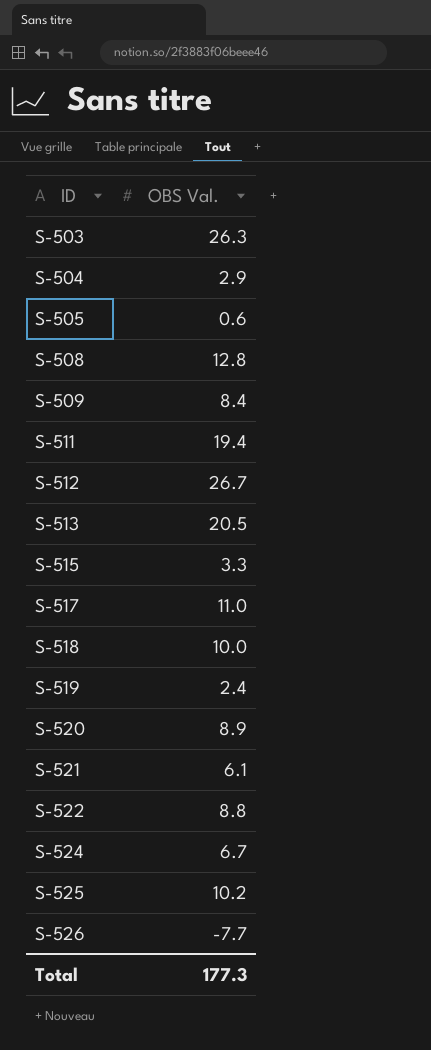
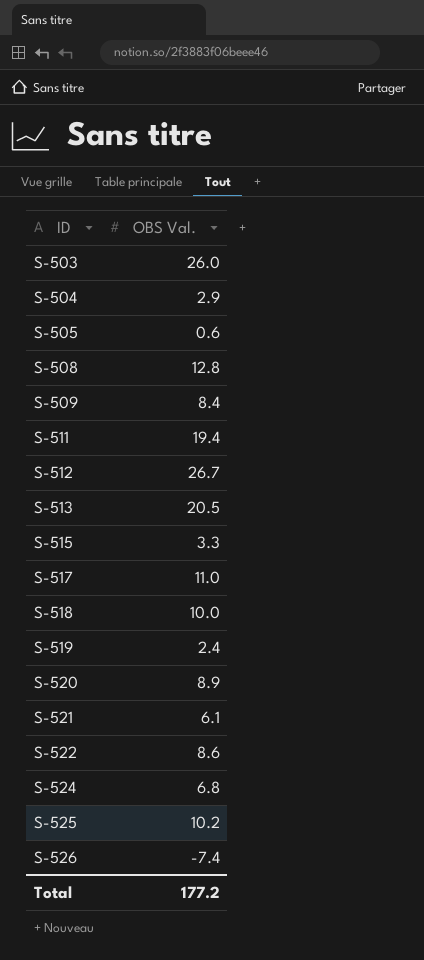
S-503 | OBS Val.: 26.3 -> 26.0
S-522 | OBS Val.: 8.8 -> 8.6
S-524 | OBS Val.: 6.7 -> 6.8
S-526 | OBS Val.: -7.7 -> -7.4
Total | OBS Val.: 177.3 -> 177.2

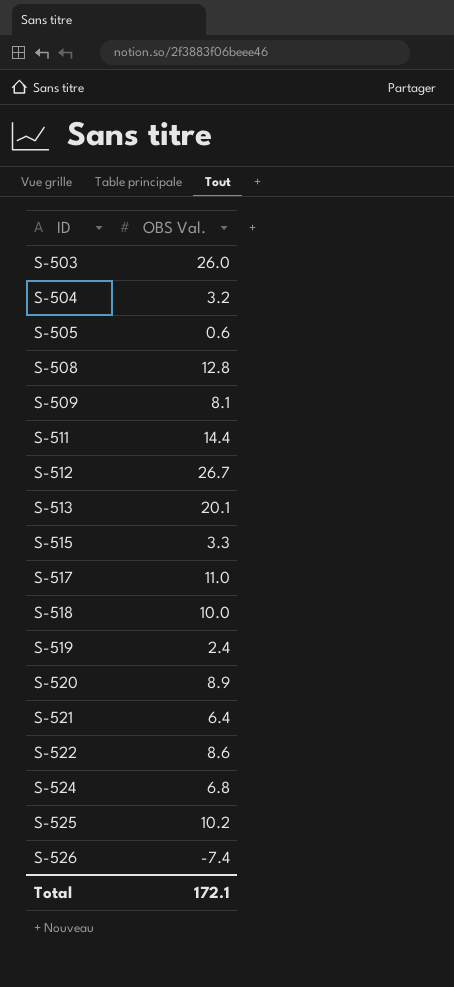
S-504 | OBS Val.: 2.9 -> 3.2
S-509 | OBS Val.: 8.4 -> 8.1
S-511 | OBS Val.: 19.4 -> 14.4
S-513 | OBS Val.: 20.5 -> 20.1
S-521 | OBS Val.: 6.1 -> 6.4
Total | OBS Val.: 177.2 -> 172.1

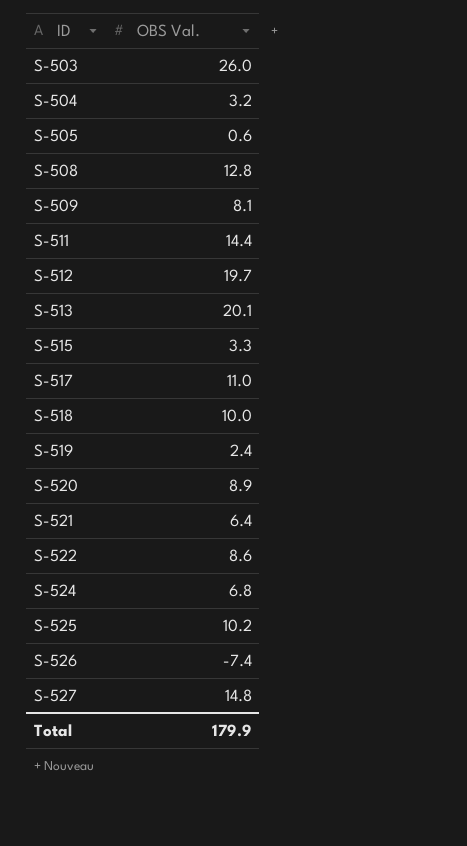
S-512 | OBS Val.: 26.7 -> 19.7
row S-527: none -> 14.8
Total | OBS Val.: 172.1 -> 179.9

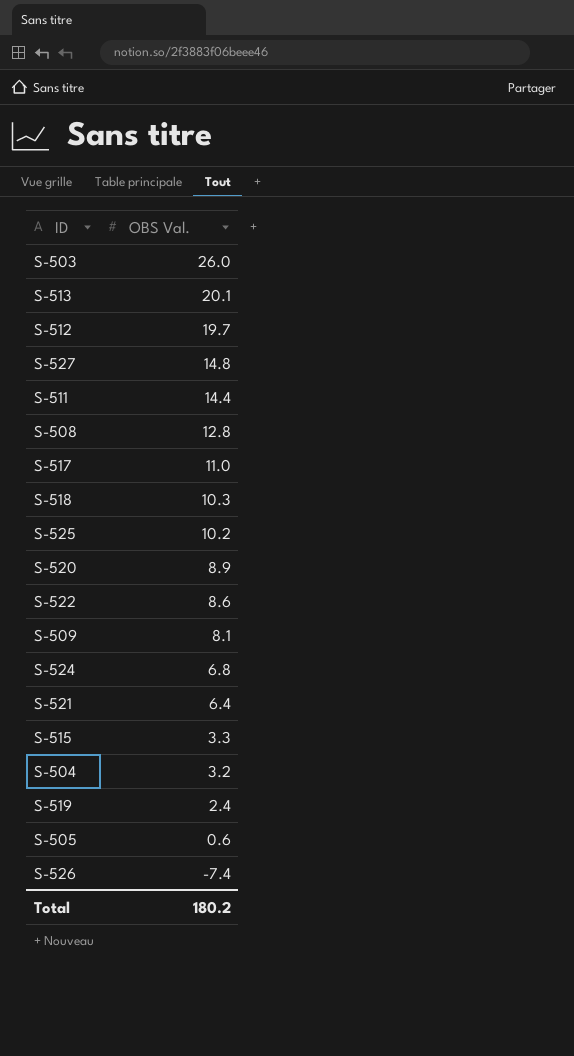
row order: ID ascending -> OBS Val. descending
S-518 | OBS Val.: 10.0 -> 10.3
Total | OBS Val.: 179.9 -> 180.2

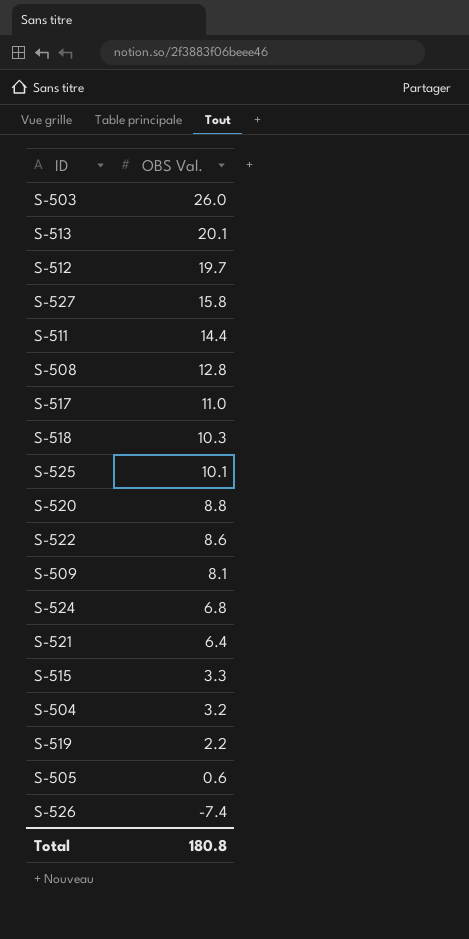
S-527 | OBS Val.: 14.8 -> 15.8
S-525 | OBS Val.: 10.2 -> 10.1
S-520 | OBS Val.: 8.9 -> 8.8
S-519 | OBS Val.: 2.4 -> 2.2
Total | OBS Val.: 180.2 -> 180.8

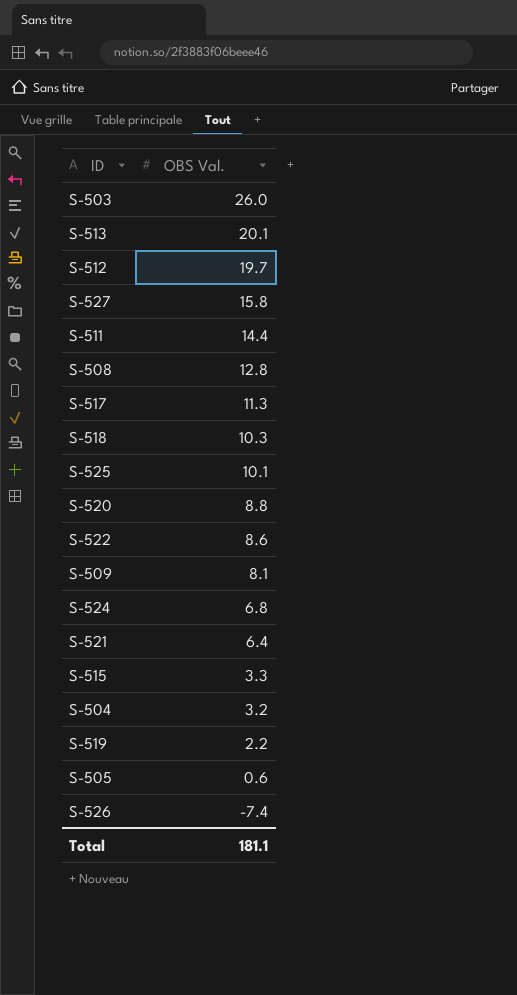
S-517 | OBS Val.: 11.0 -> 11.3
Total | OBS Val.: 180.8 -> 181.1

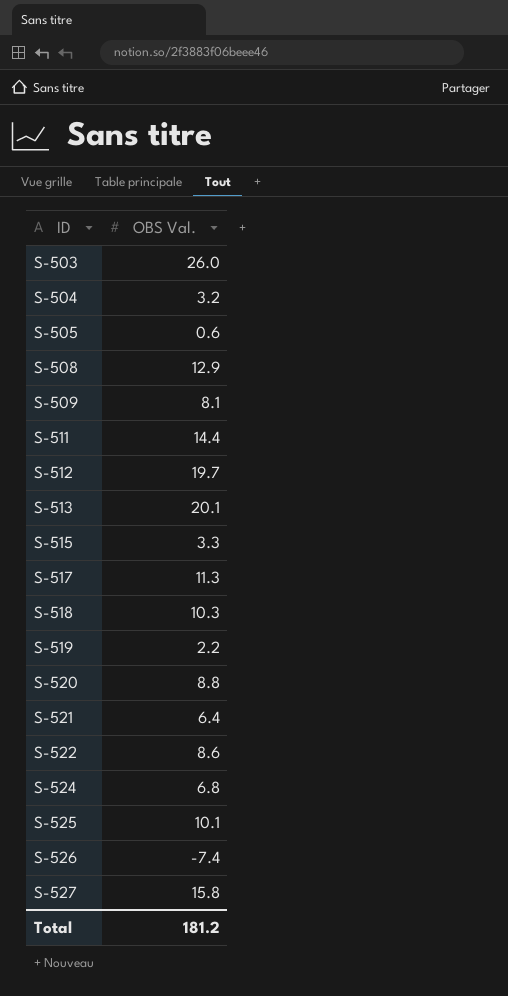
row order: OBS Val. descending -> ID ascending
S-508 | OBS Val.: 12.8 -> 12.9
Total | OBS Val.: 181.1 -> 181.2

